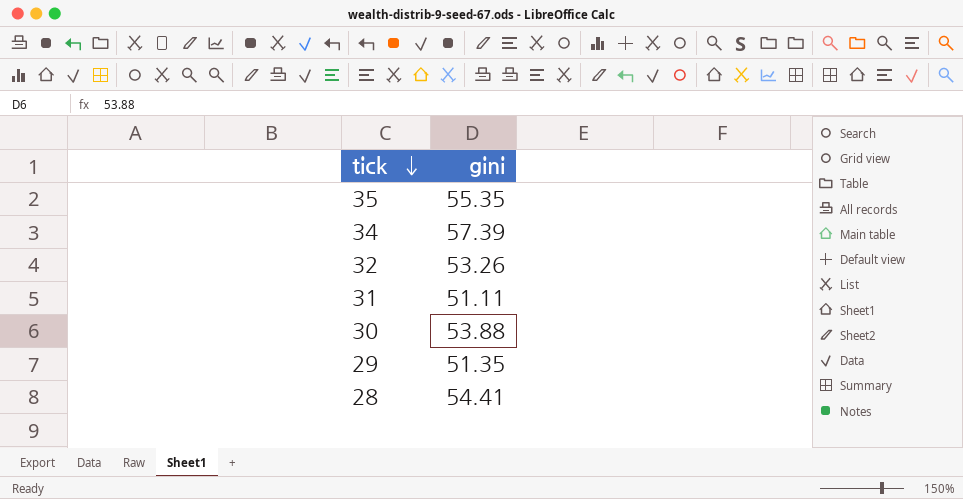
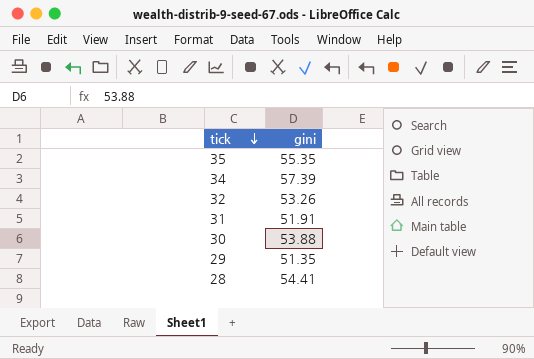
31 | gini: 51.11 -> 51.91

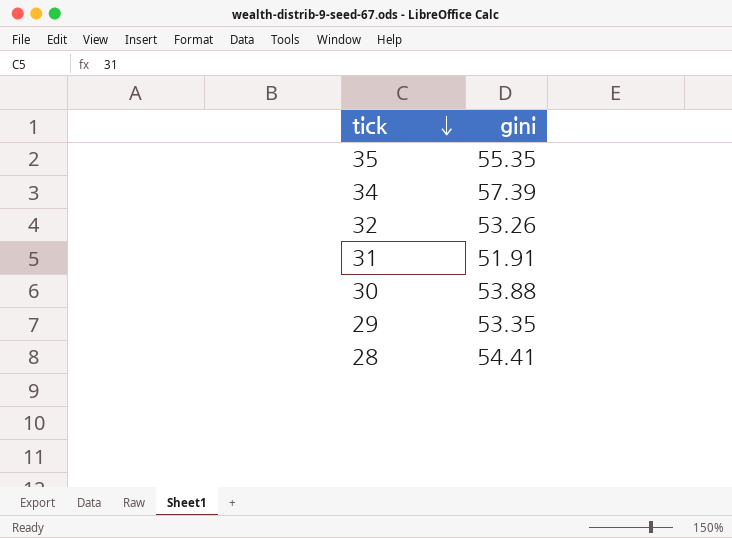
29 | gini: 51.35 -> 53.35

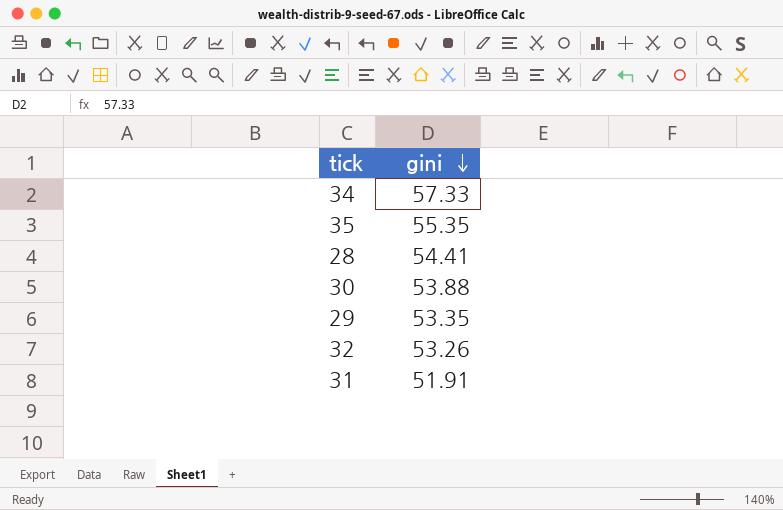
row order: tick descending -> gini descending
34 | gini: 57.39 -> 57.33

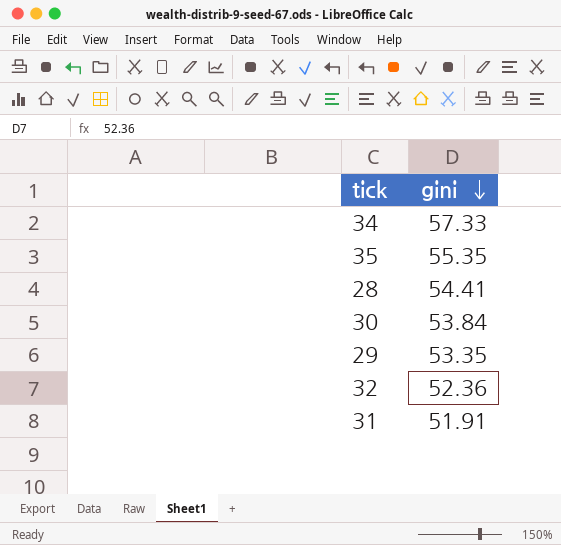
30 | gini: 53.88 -> 53.84
32 | gini: 53.26 -> 52.36

